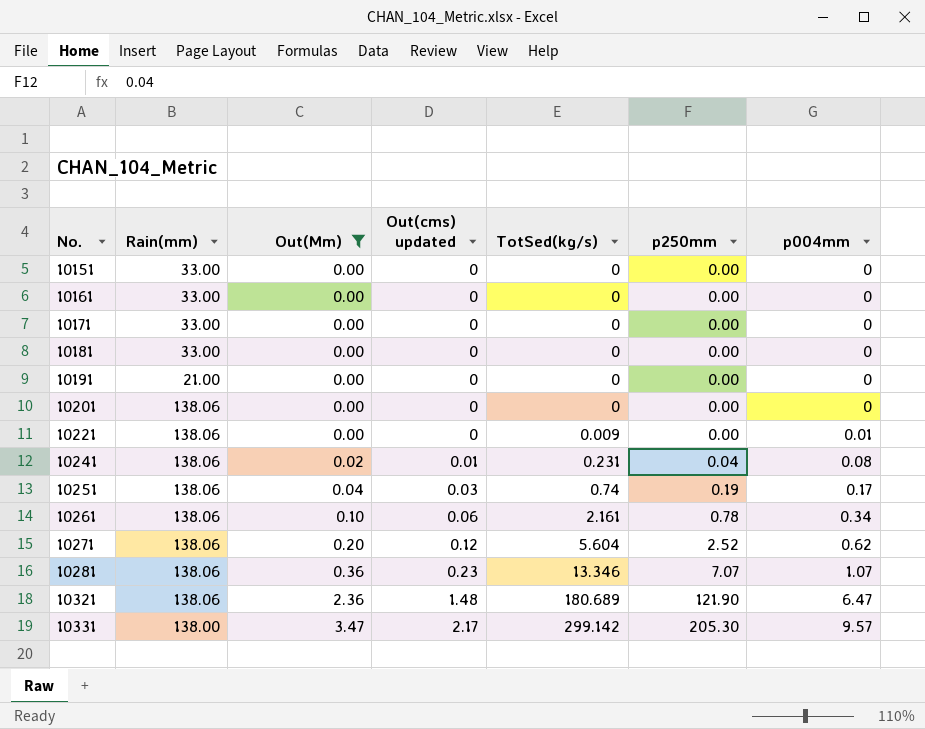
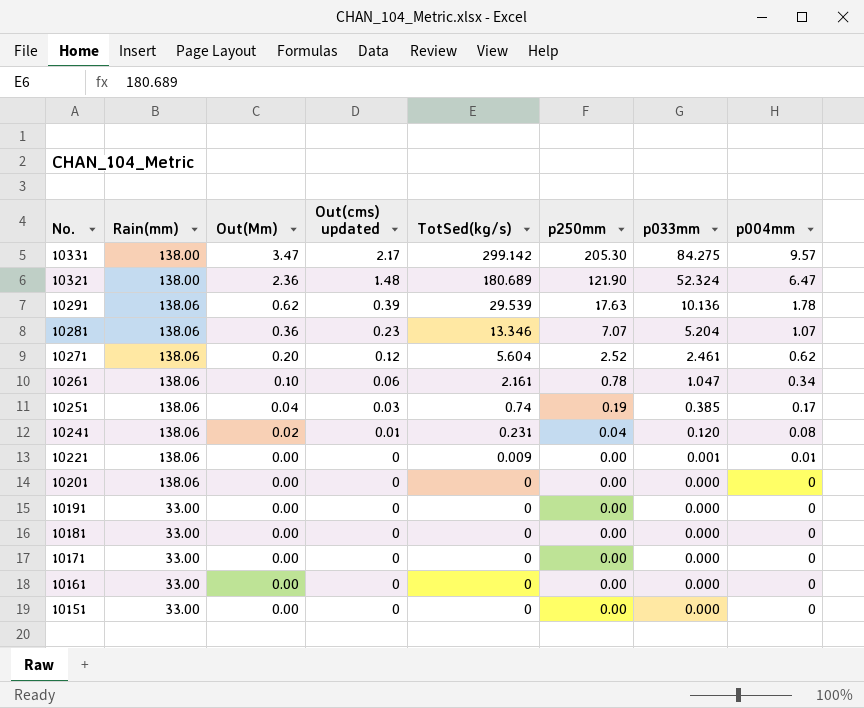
filter: Out(Mm) != 0.62 -> none
row order: No. ascending -> No. descending
column p033mm | position: none -> 7
10321 | Rain(mm): 138.06 -> 138.00
10191 | Rain(mm): 21.00 -> 33.00

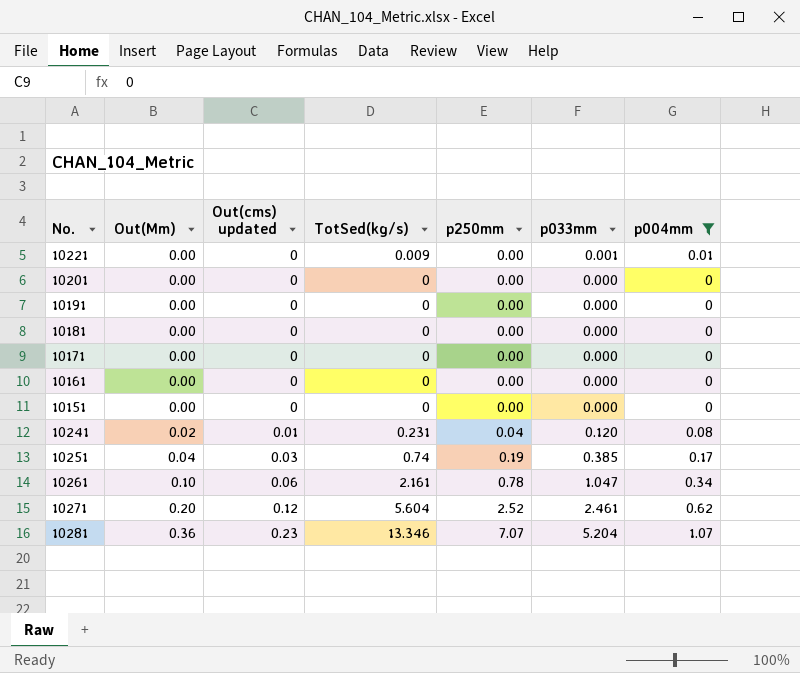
filter: none -> p004mm <= 1.07
row order: No. descending -> Out(Mm) ascending
column Rain(mm) | position: 2 -> none

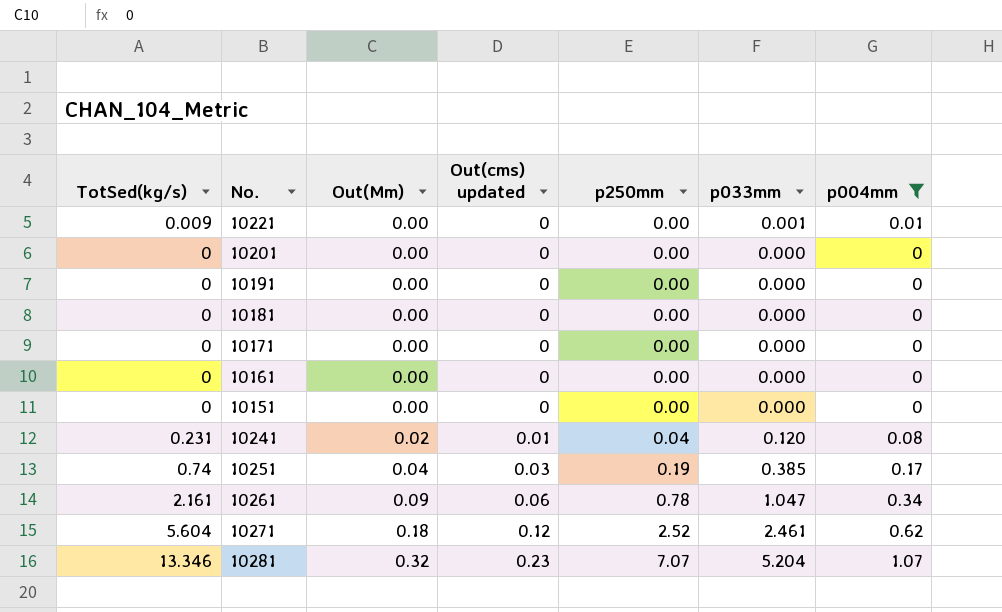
column TotSed(kg/s) | position: 4 -> 1
10261 | Out(Mm): 0.10 -> 0.09
10271 | Out(Mm): 0.20 -> 0.18
10281 | Out(Mm): 0.36 -> 0.32

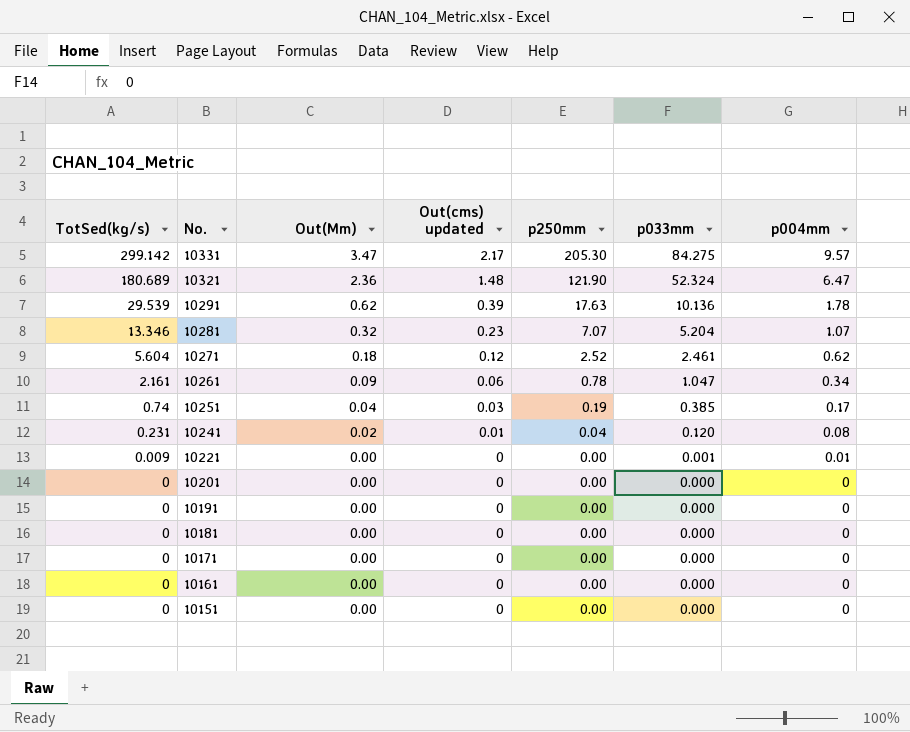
filter: p004mm <= 1.07 -> none
row order: Out(Mm) ascending -> TotSed(kg/s) descending

